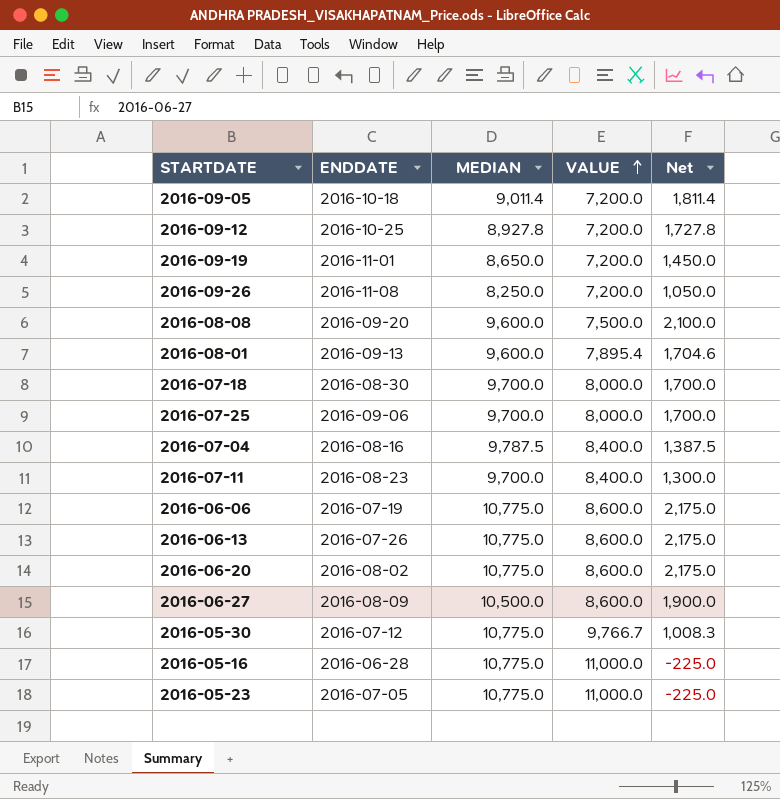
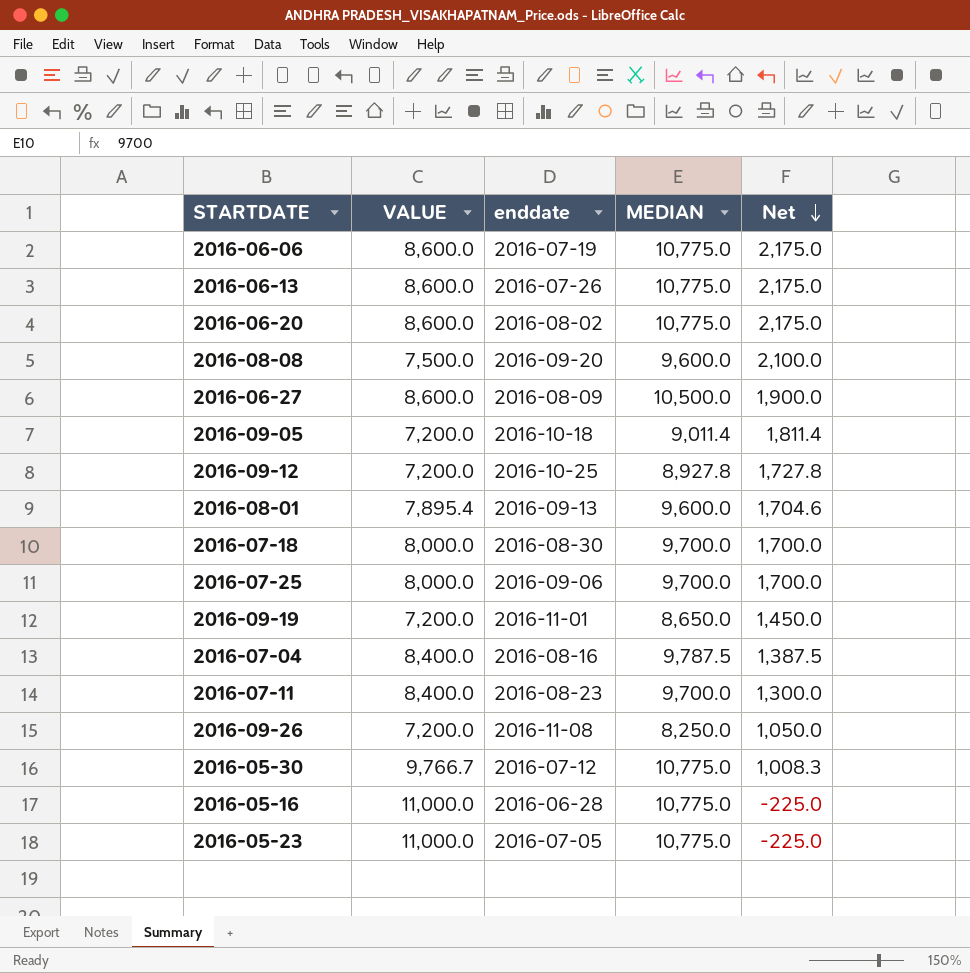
row order: VALUE ascending -> Net descending
column VALUE | position: 4 -> 2
column name: ENDDATE -> enddate

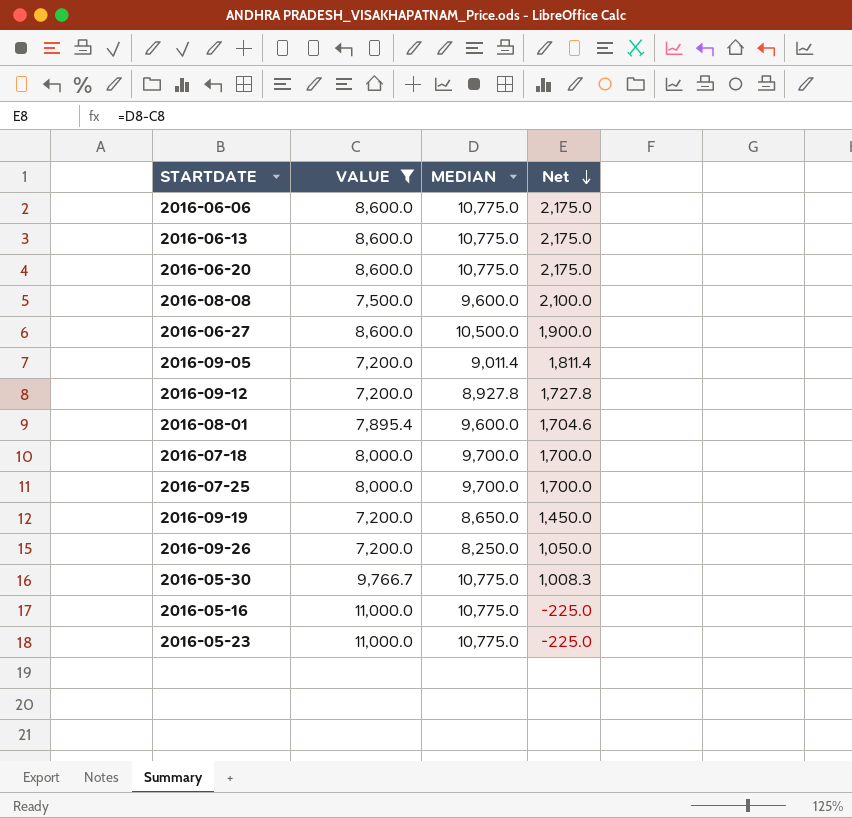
filter: none -> VALUE != 8,400.0
column enddate | position: 3 -> none

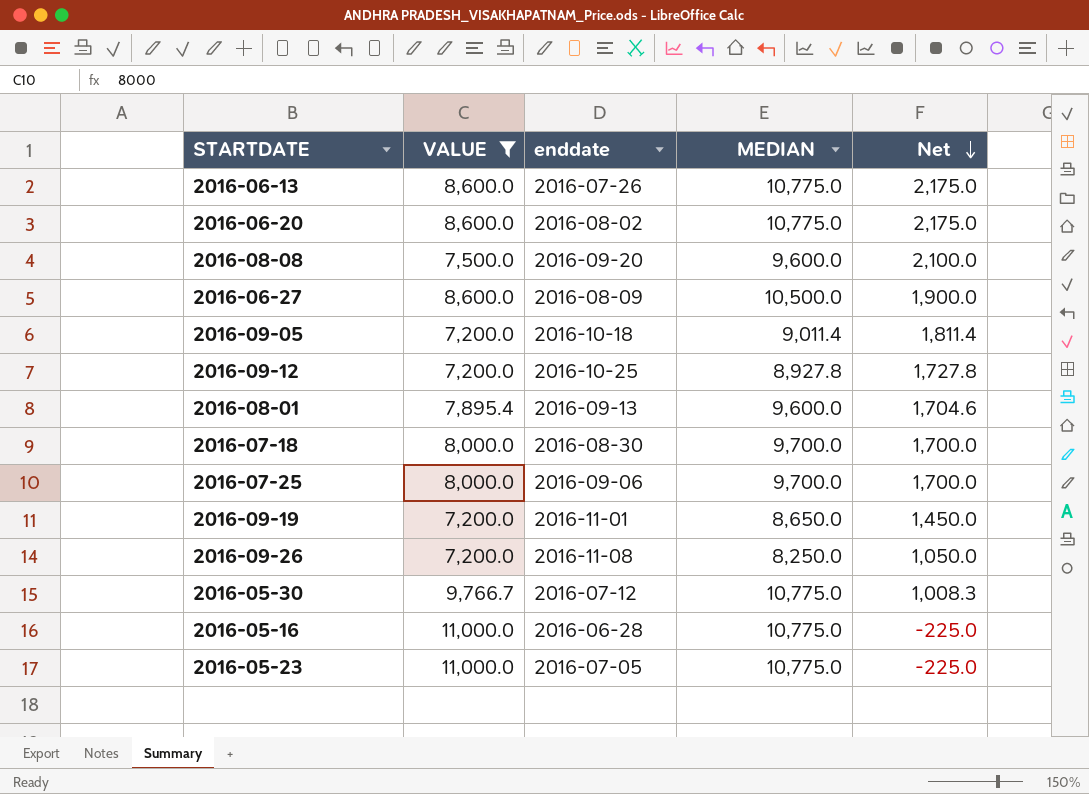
column enddate | position: none -> 3
row 2016-06-06: 8,600.0 | 10,775.0 | 2,175.0 -> none

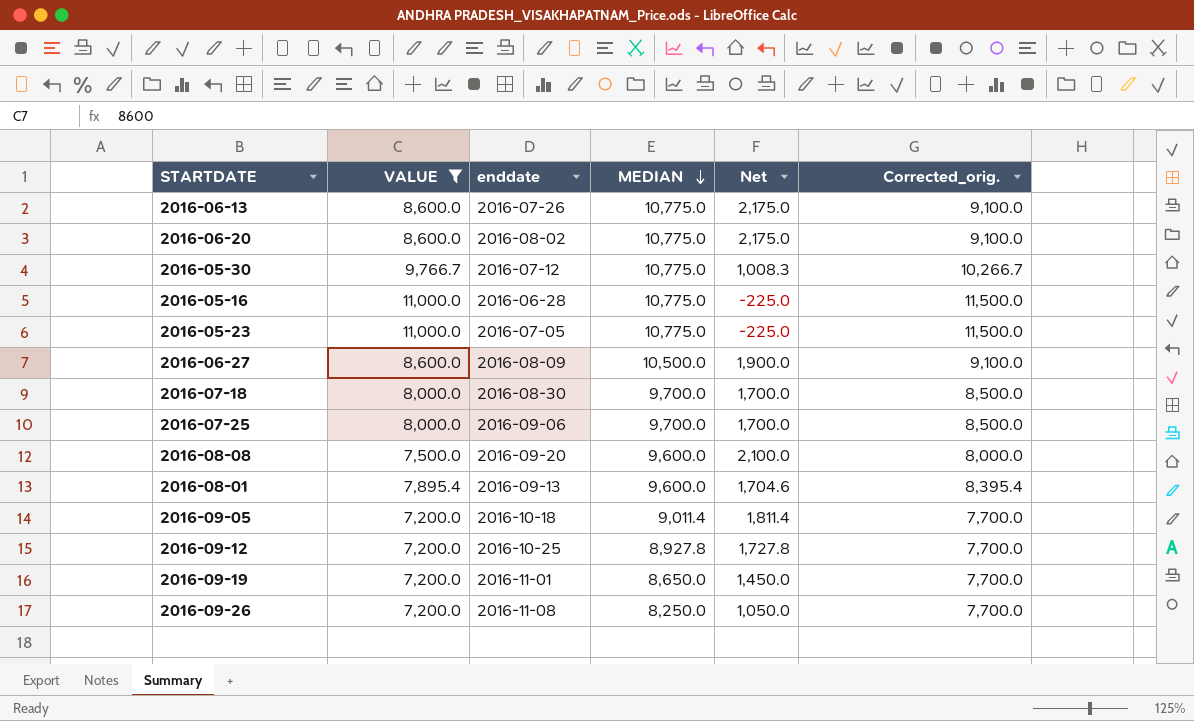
row order: Net descending -> MEDIAN descending
column Corrected_orig. | formula: none -> [VALUE] + 500

